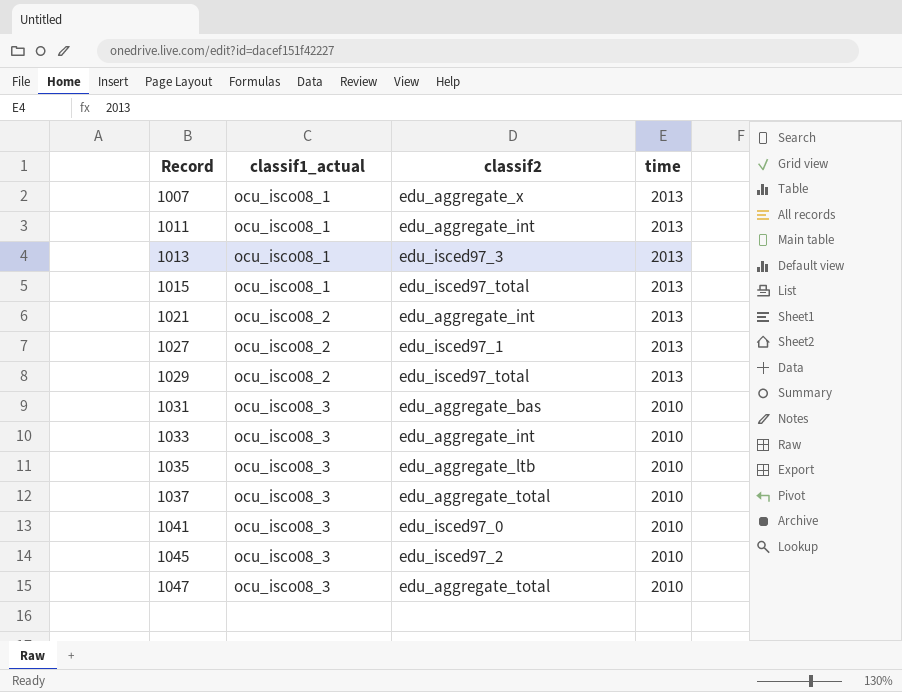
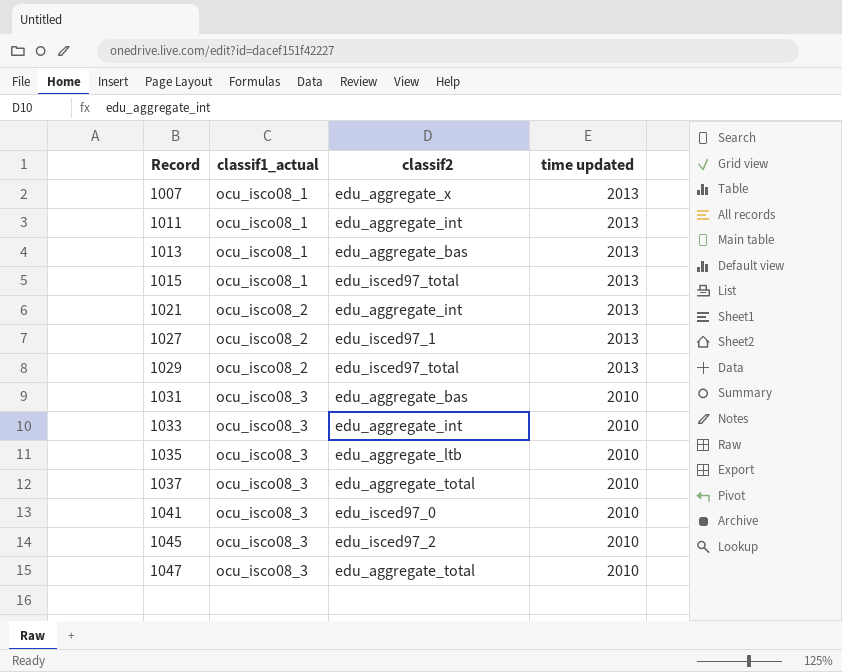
column name: time -> time updated
1013 | classif2: edu_isced97_3 -> edu_aggregate_bas

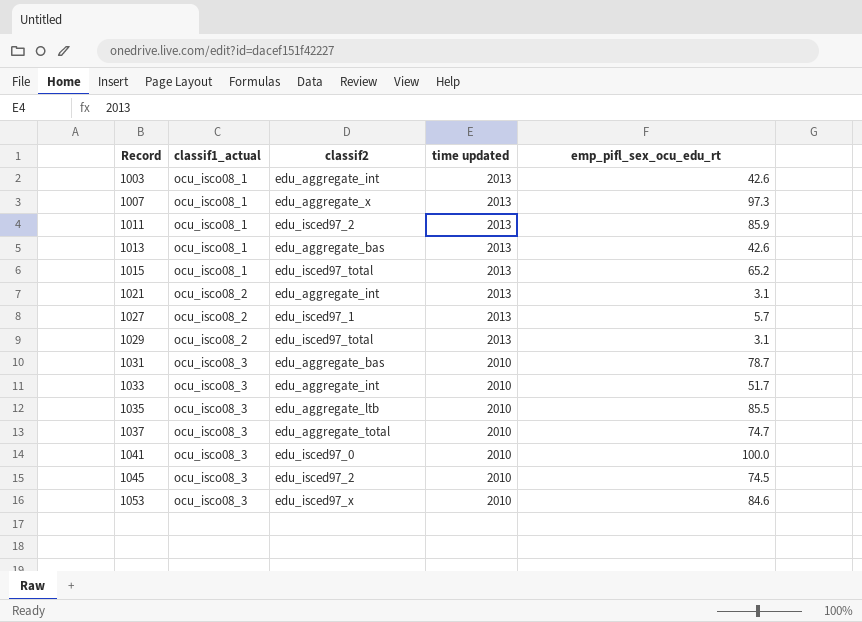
column emp_pifl_sex_ocu_edu_rt | position: none -> 5
row 1047: ocu_isco08_3 | edu_aggregate_total | 2010 -> none
row 1003: none -> ocu_isco08_1 | edu_aggregate_int | 2013 | 42.6
1011 | classif2: edu_aggregate_int -> edu_isced97_2
row 1053: none -> ocu_isco08_3 | edu_isced97_x | 2010 | 84.6

